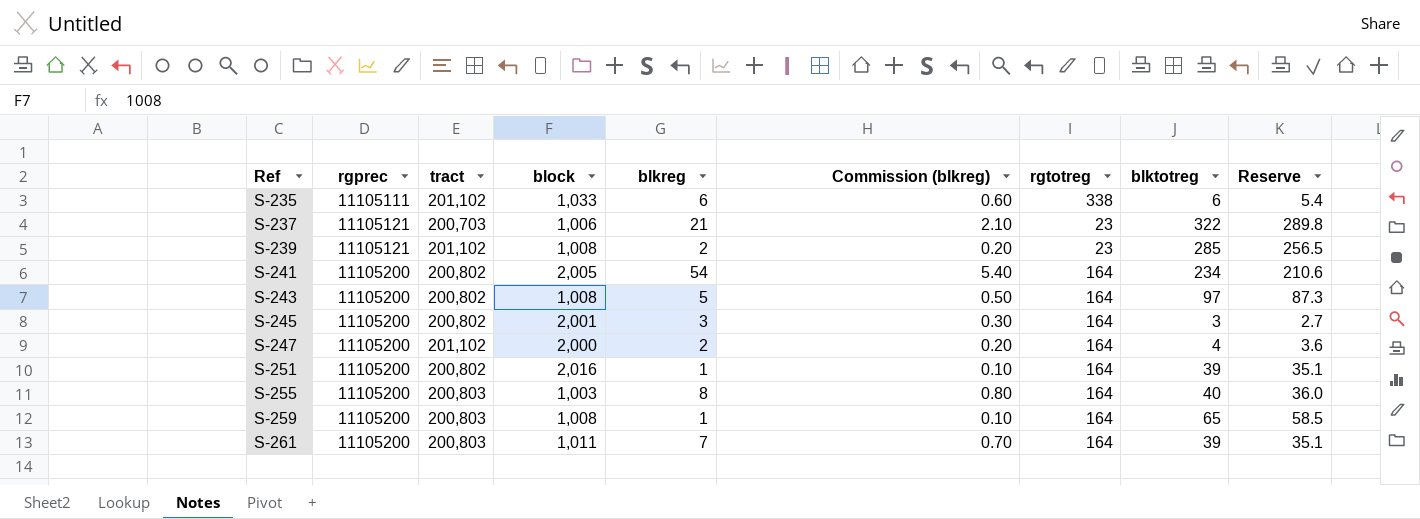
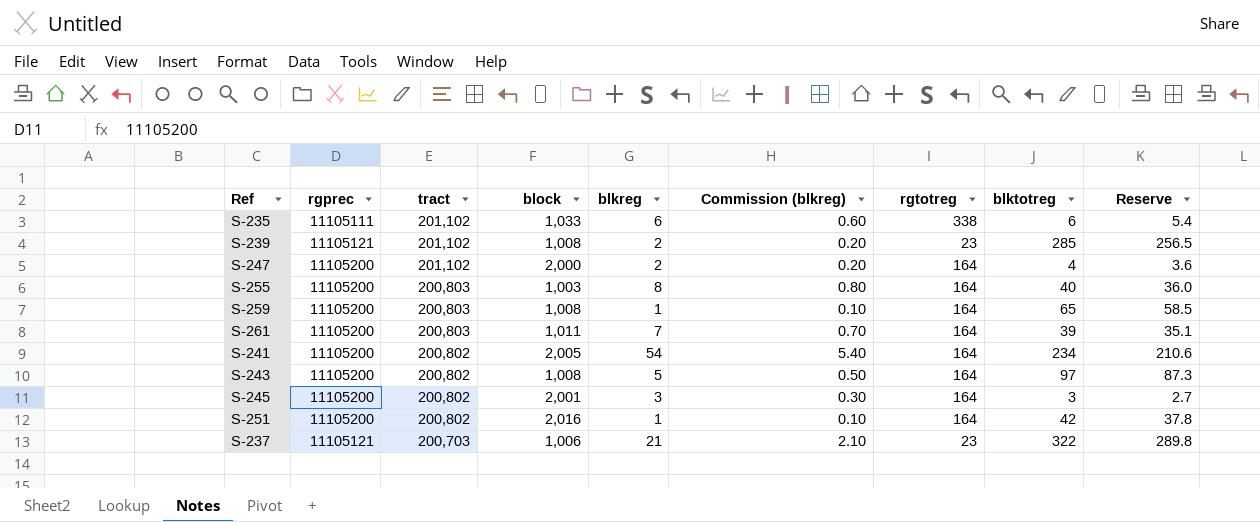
row order: Ref ascending -> tract descending
S-251 | blktotreg: 39 -> 42
S-251 | Reserve: 35.1 -> 37.8

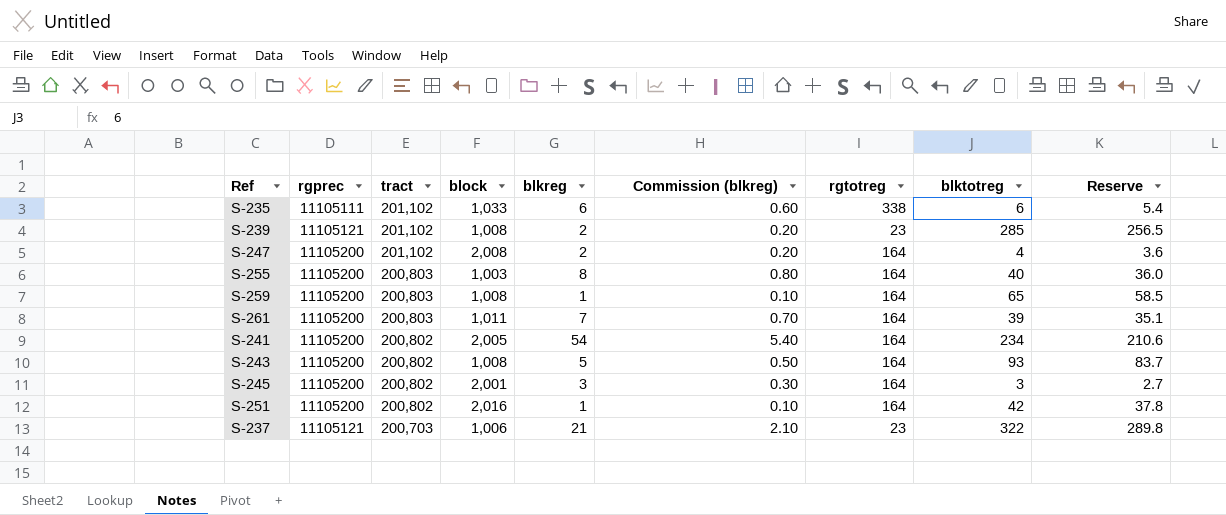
S-247 | block: 2,000 -> 2,008
S-243 | blktotreg: 97 -> 93
S-243 | Reserve: 87.3 -> 83.7

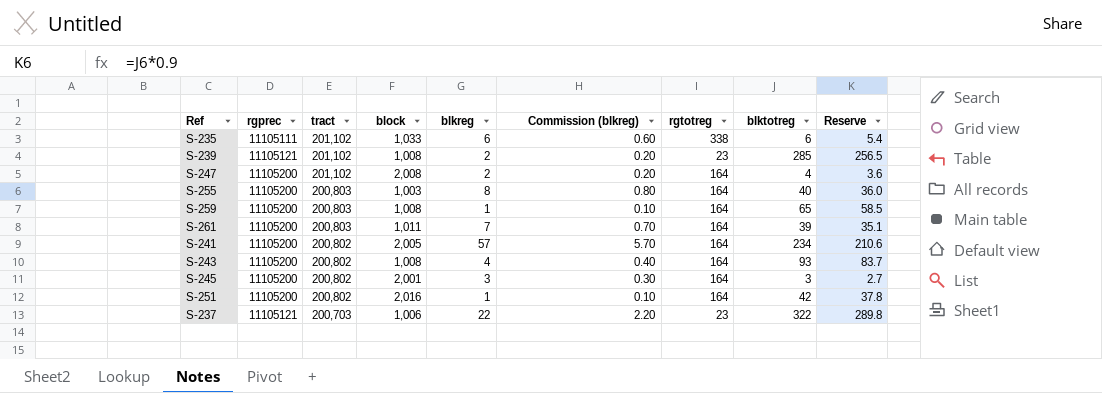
S-241 | blkreg: 54 -> 57
S-241 | Commission (blkreg): 5.40 -> 5.70
S-243 | blkreg: 5 -> 4
S-243 | Commission (blkreg): 0.50 -> 0.40
S-237 | blkreg: 21 -> 22
S-237 | Commission (blkreg): 2.10 -> 2.20

